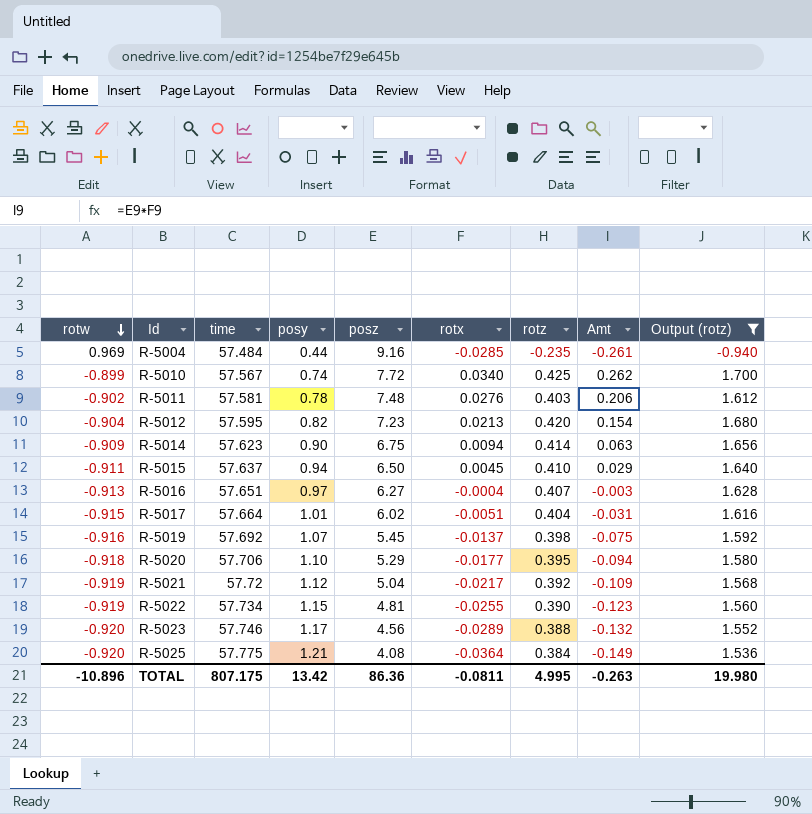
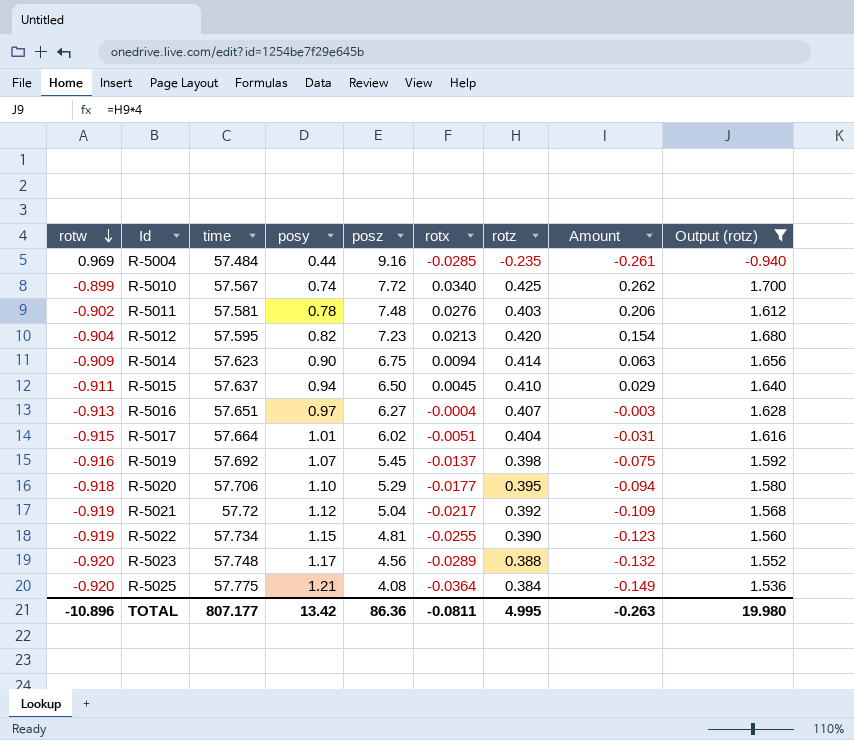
column name: Amt -> Amount
R-5023 | time: 57.746 -> 57.748
TOTAL | time: 807.175 -> 807.177

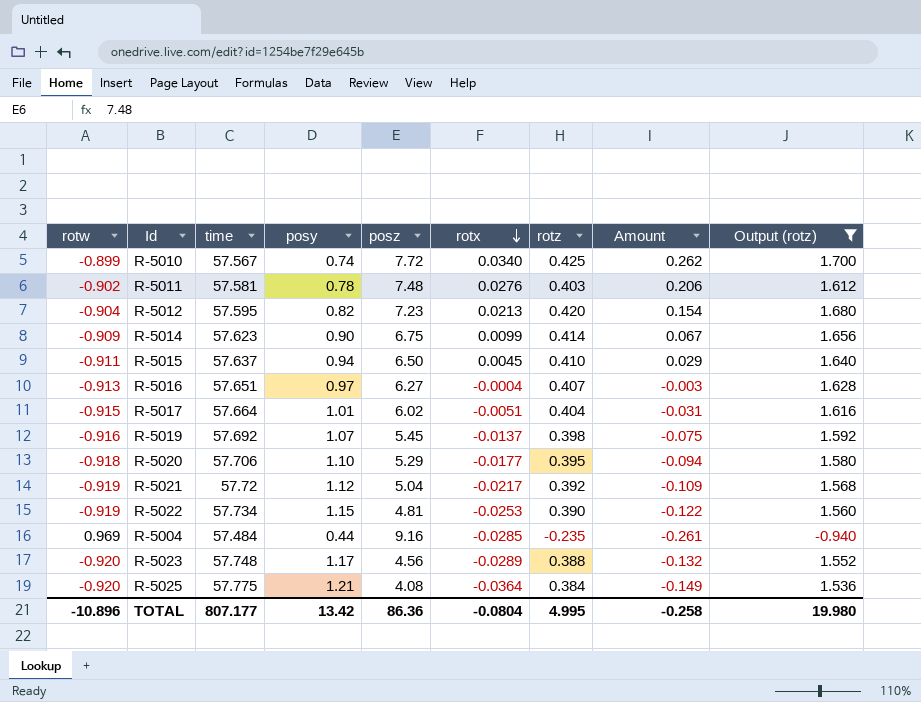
row order: rotw descending -> rotx descending
R-5014 | rotx: 0.0094 -> 0.0099
R-5014 | Amount: 0.063 -> 0.067
R-5022 | rotx: -0.0255 -> -0.0253
R-5022 | Amount: -0.123 -> -0.122
TOTAL | rotx: -0.0811 -> -0.0804
TOTAL | Amount: -0.263 -> -0.258

